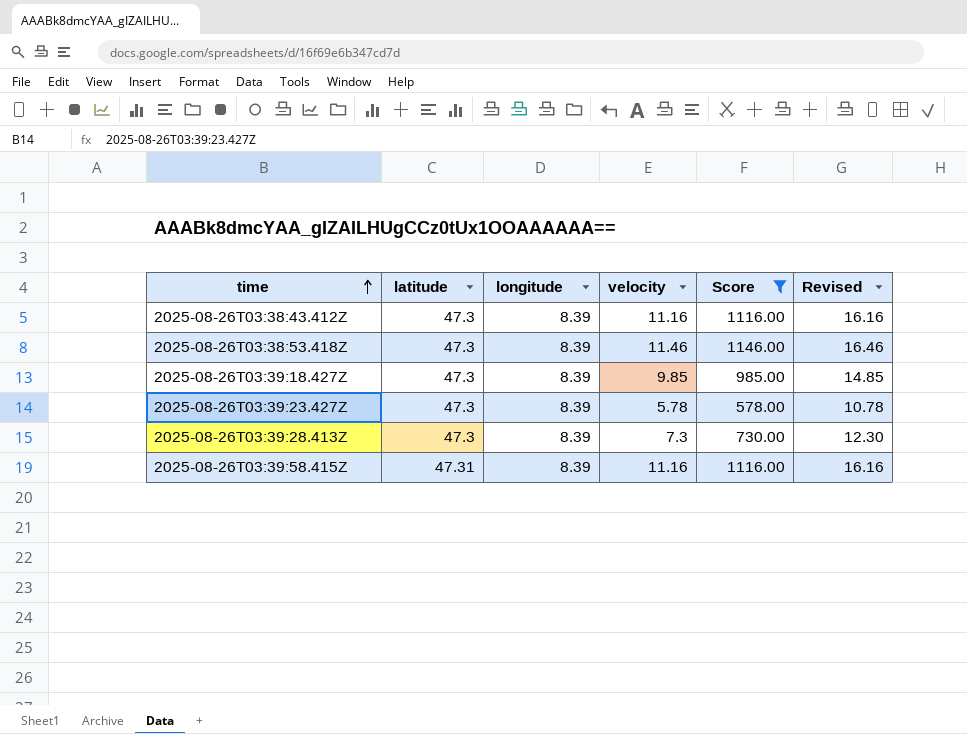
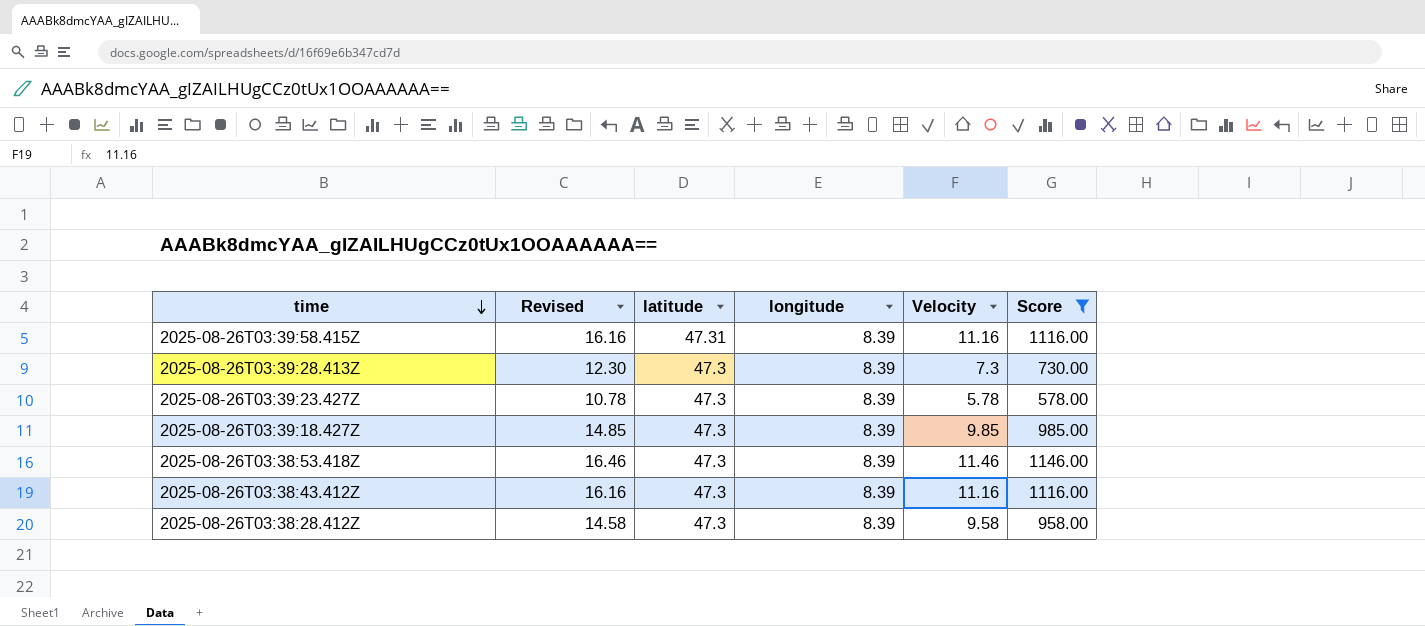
row order: time ascending -> time descending
column Revised | position: 6 -> 2
column name: velocity -> Velocity
row 2025-08-26T03:38:28.412Z: none -> 14.58 | 47.3 | 8.39 | 9.58 | 958.00

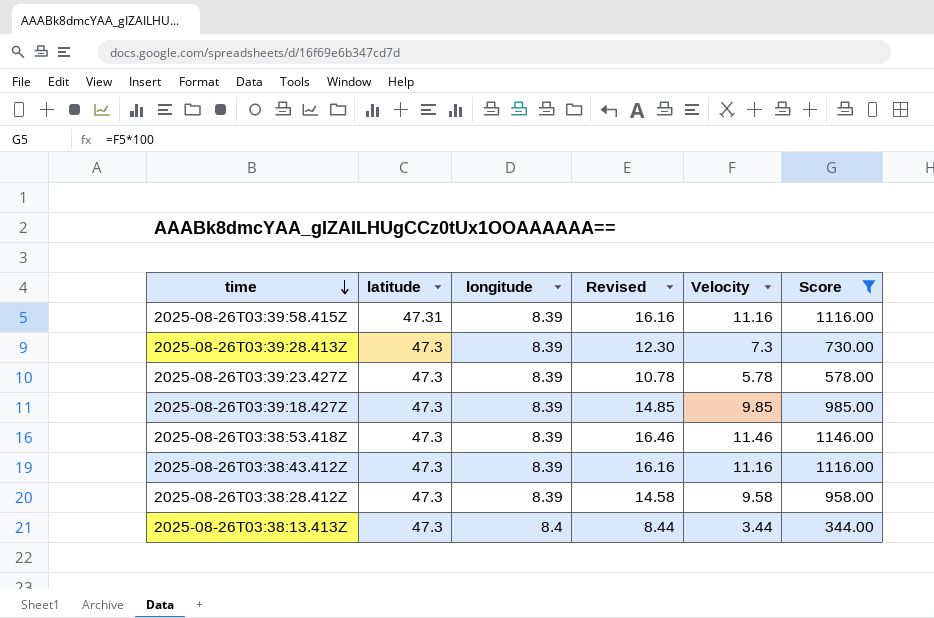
column Revised | position: 2 -> 4
row 2025-08-26T03:38:13.413Z: none -> 47.3 | 8.4 | 8.44 | 3.44 | 344.00

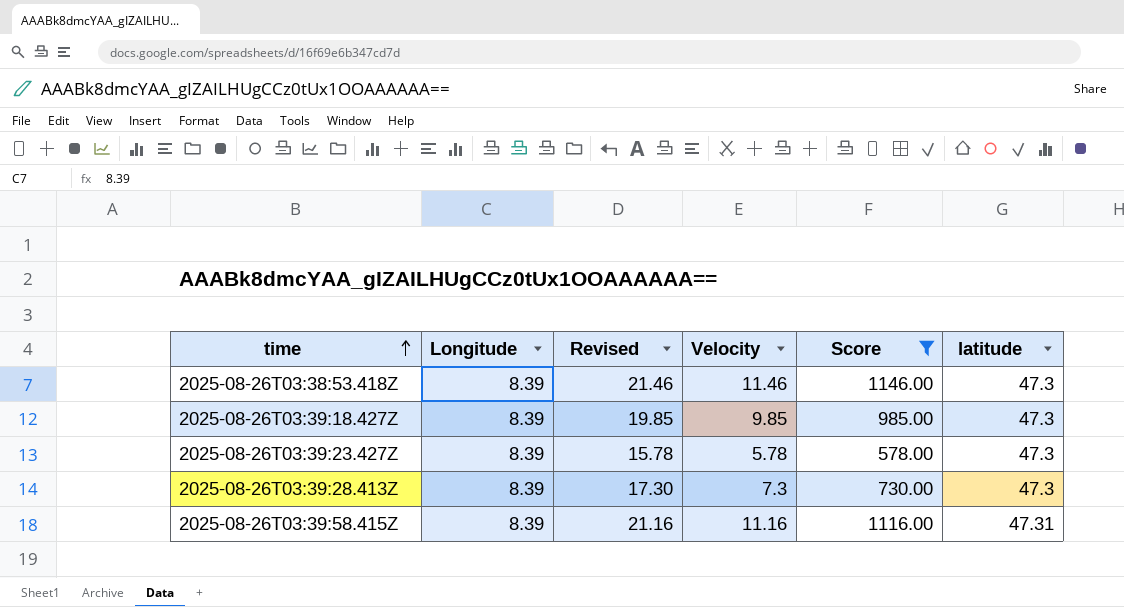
row order: time descending -> time ascending
column name: longitude -> Longitude
column Revised | formula: [Velocity] + 5 -> [Velocity] + 10
column latitude | position: 2 -> 6
row 2025-08-26T03:38:43.412Z: 47.3 | 8.39 | 16.16 | 11.16 | 1116.00 -> none
row 2025-08-26T03:38:28.412Z: 47.3 | 8.39 | 14.58 | 9.58 | 958.00 -> none
row 2025-08-26T03:38:13.413Z: 47.3 | 8.4 | 8.44 | 3.44 | 344.00 -> none

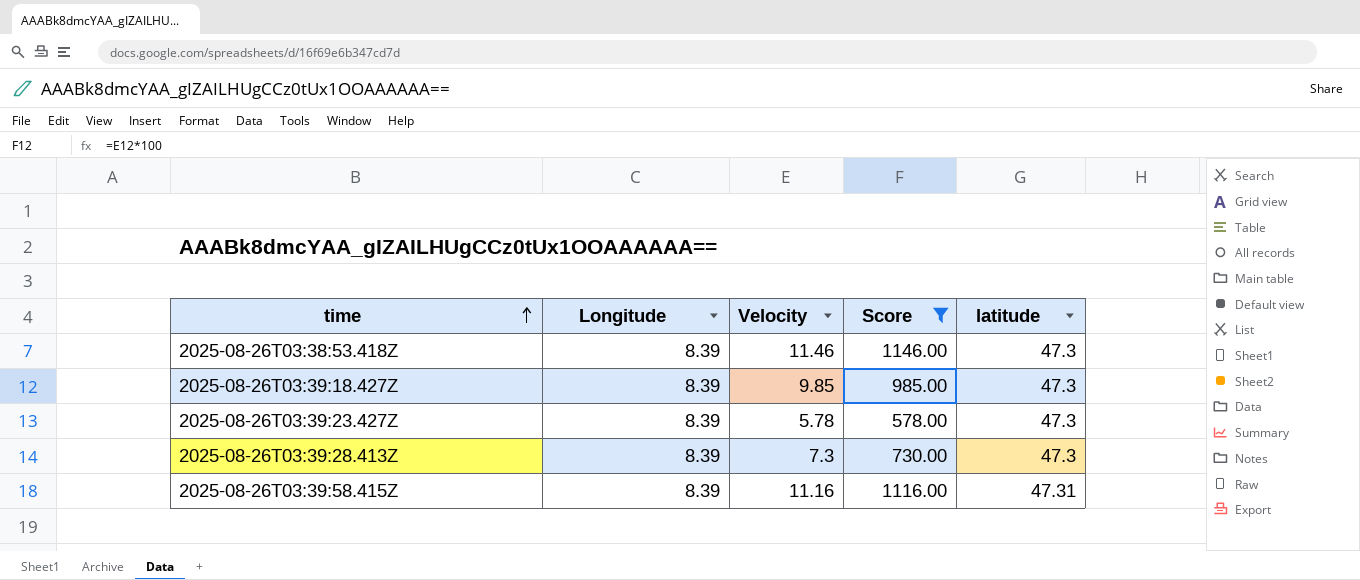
column Revised | formula: [Velocity] + 10 -> none

